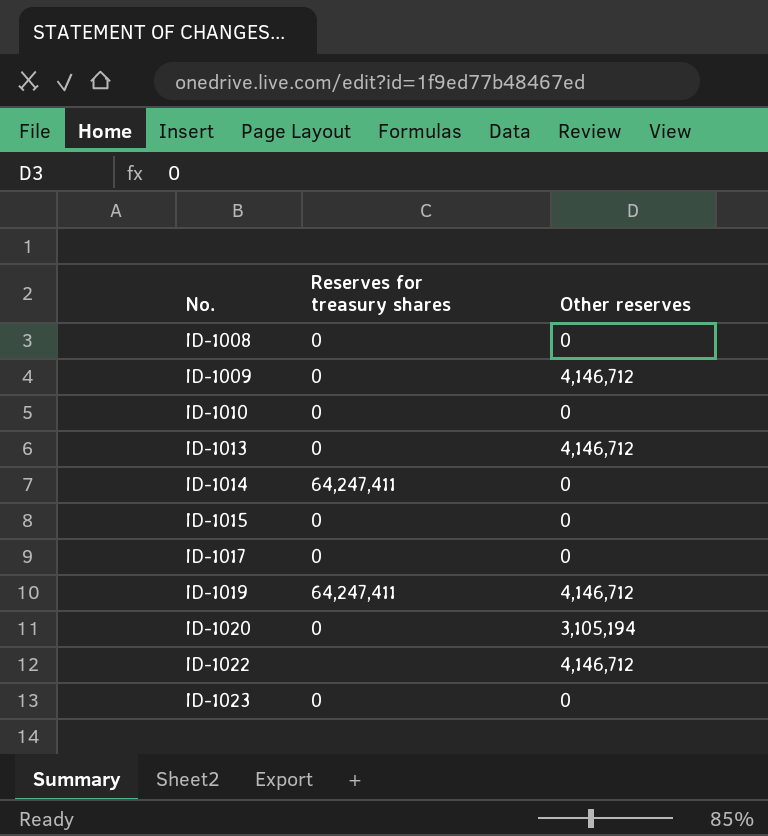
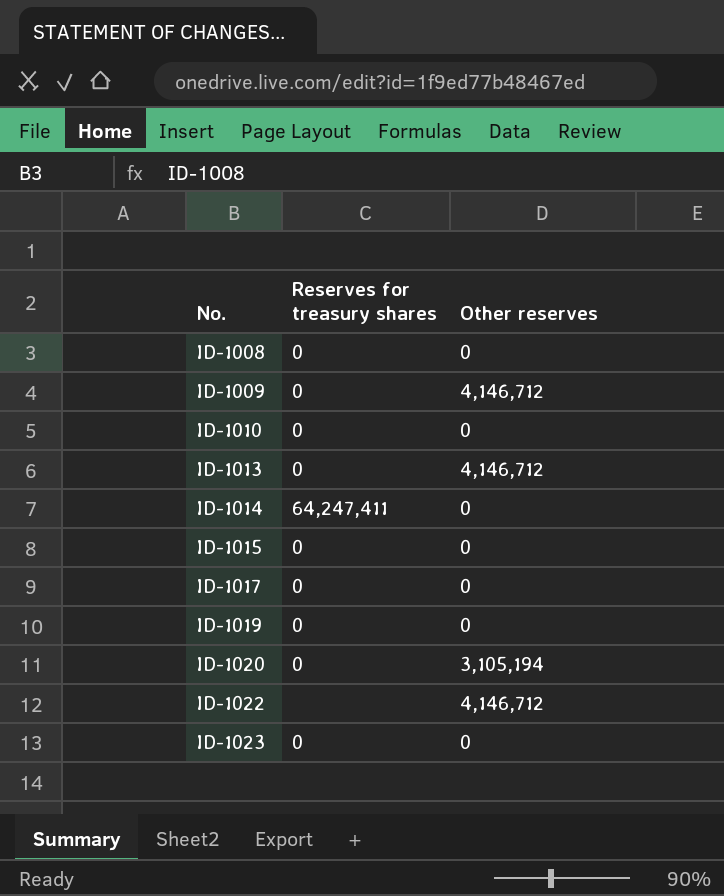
ID-1019 | Reserves for treasury shares: 64,247,411 -> 0
ID-1019 | Other reserves: 4,146,712 -> 0

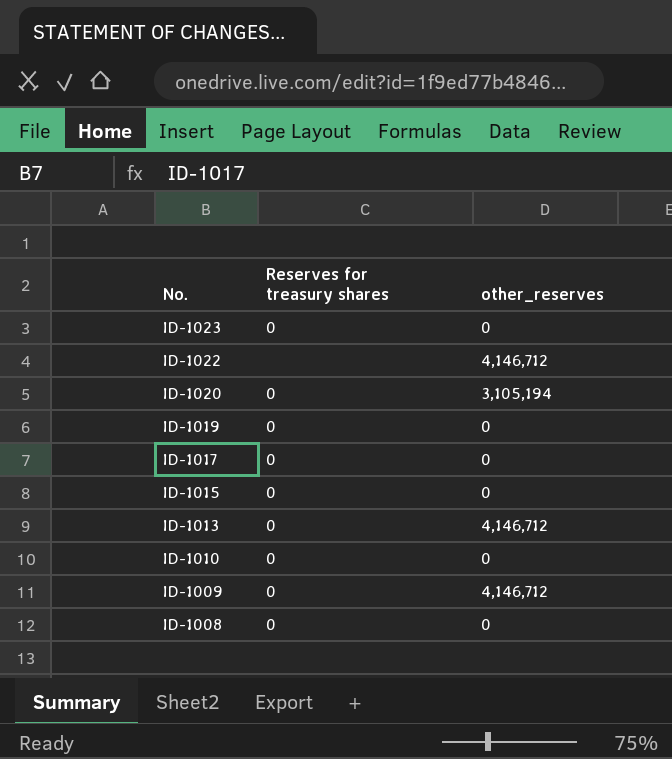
row order: No. ascending -> No. descending
column name: Other reserves -> other_reserves
row ID-1014: 64,247,411 | 0 -> none

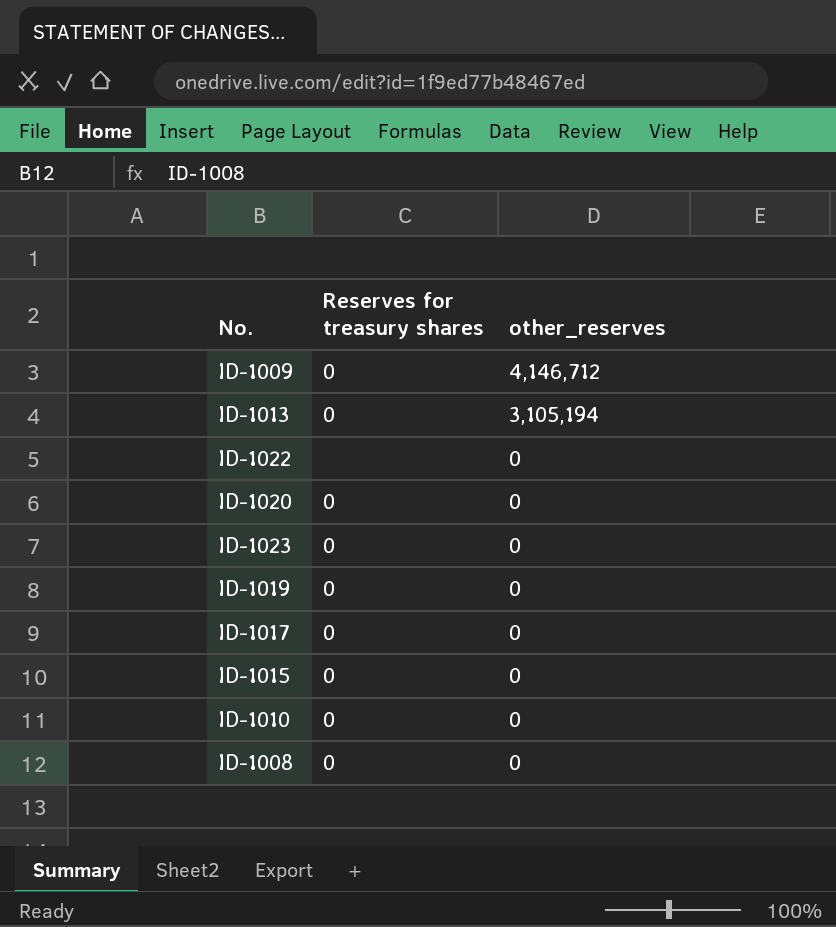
row order: No. descending -> other_reserves descending
ID-1013 | other_reserves: 4,146,712 -> 3,105,194
ID-1022 | other_reserves: 4,146,712 -> 0
ID-1020 | other_reserves: 3,105,194 -> 0

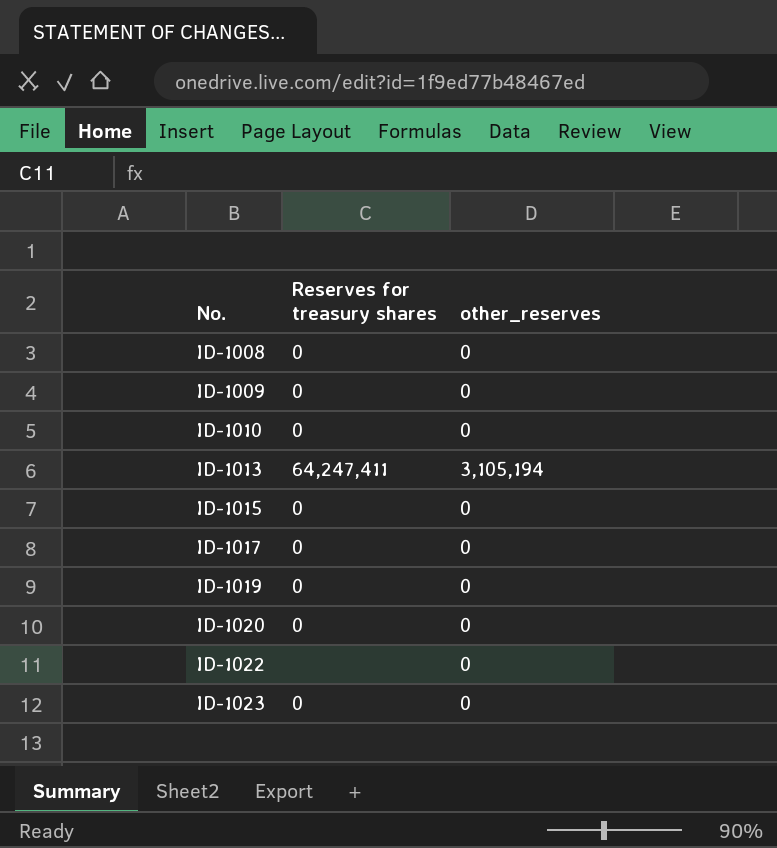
row order: other_reserves descending -> No. ascending
ID-1009 | other_reserves: 4,146,712 -> 0
ID-1013 | Reserves for treasury shares: 0 -> 64,247,411

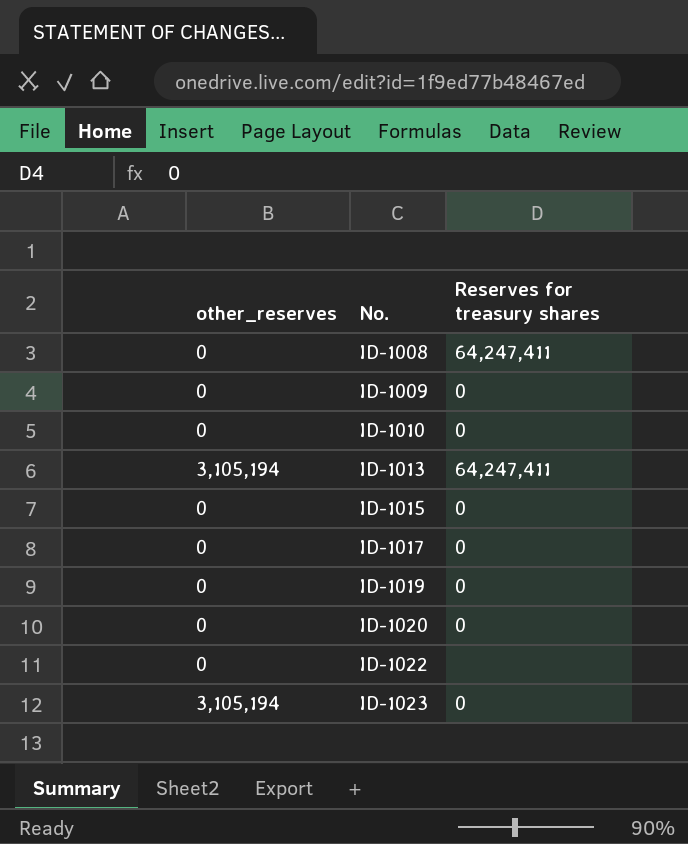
column other_reserves | position: 3 -> 1
ID-1008 | Reserves for treasury shares: 0 -> 64,247,411
ID-1023 | other_reserves: 0 -> 3,105,194

